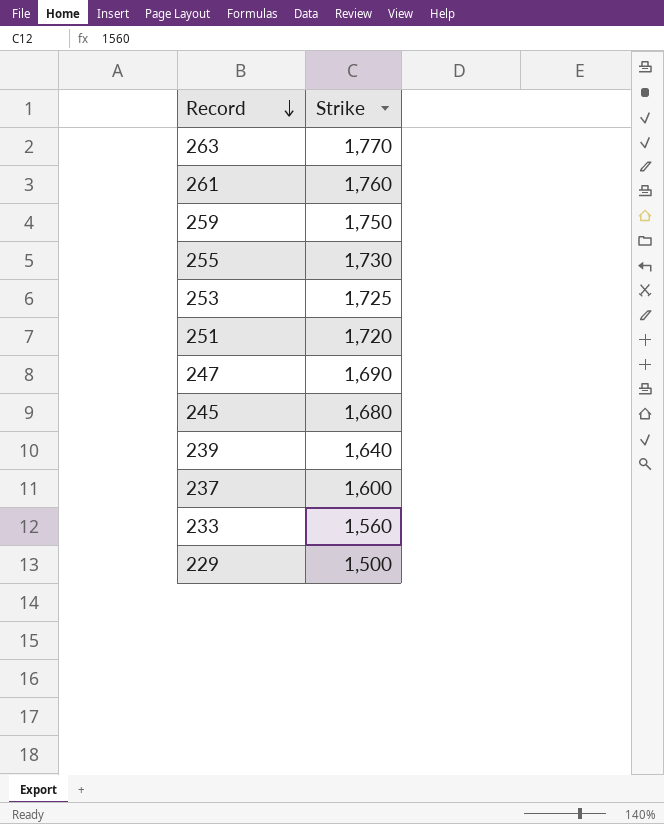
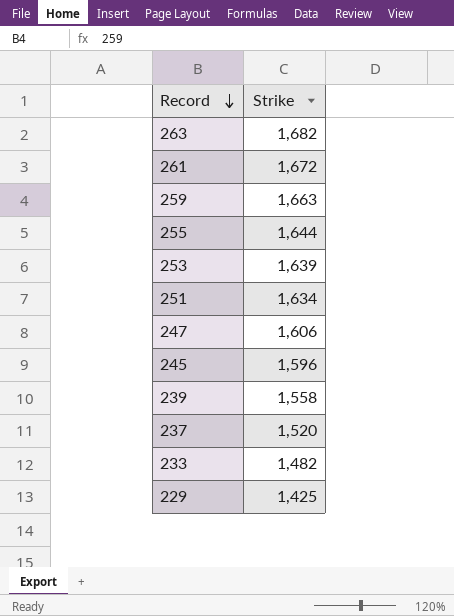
263 | Strike: 1,770 -> 1,682
261 | Strike: 1,760 -> 1,672
259 | Strike: 1,750 -> 1,663
255 | Strike: 1,730 -> 1,644
253 | Strike: 1,725 -> 1,639
251 | Strike: 1,720 -> 1,634
247 | Strike: 1,690 -> 1,606
245 | Strike: 1,680 -> 1,596
239 | Strike: 1,640 -> 1,558
237 | Strike: 1,600 -> 1,520
233 | Strike: 1,560 -> 1,482
229 | Strike: 1,500 -> 1,425

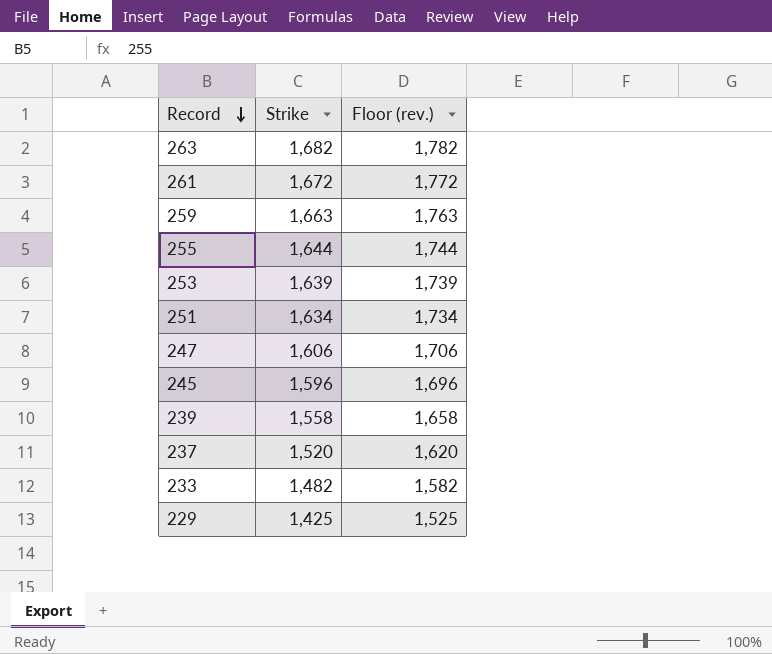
column Floor (rev.) | formula: none -> [Strike] + 100

